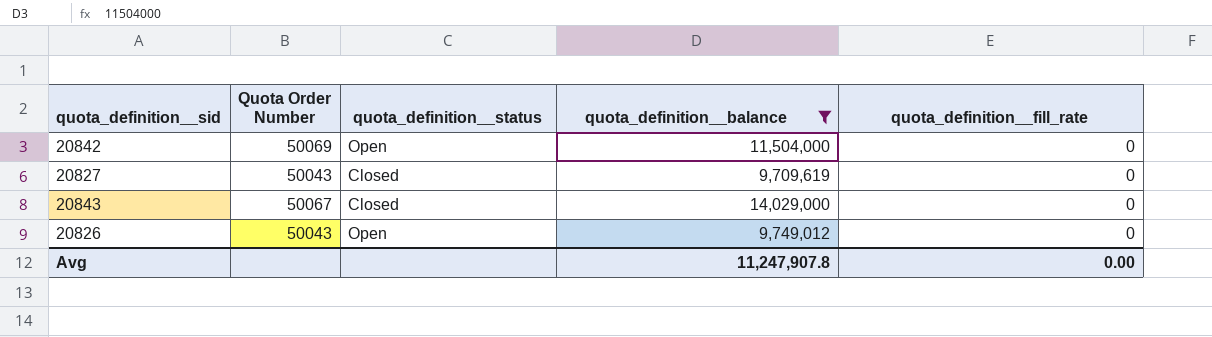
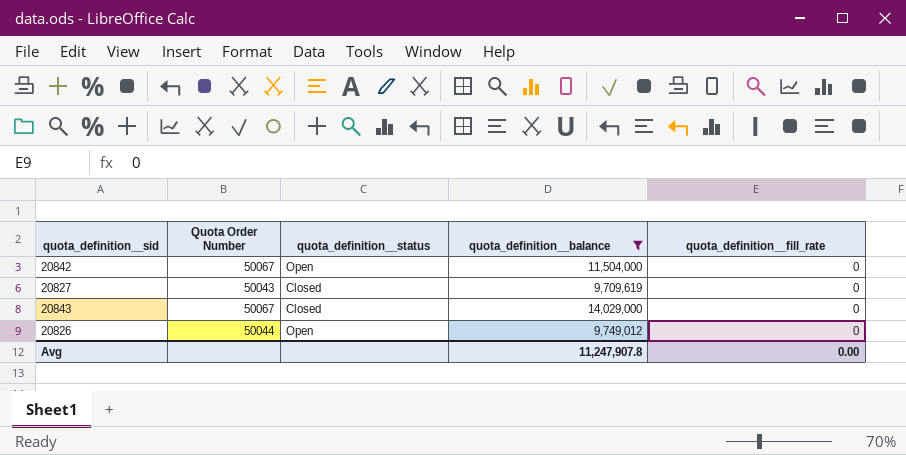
20842 | Quota Order Number: 50069 -> 50067
20826 | Quota Order Number: 50043 -> 50044

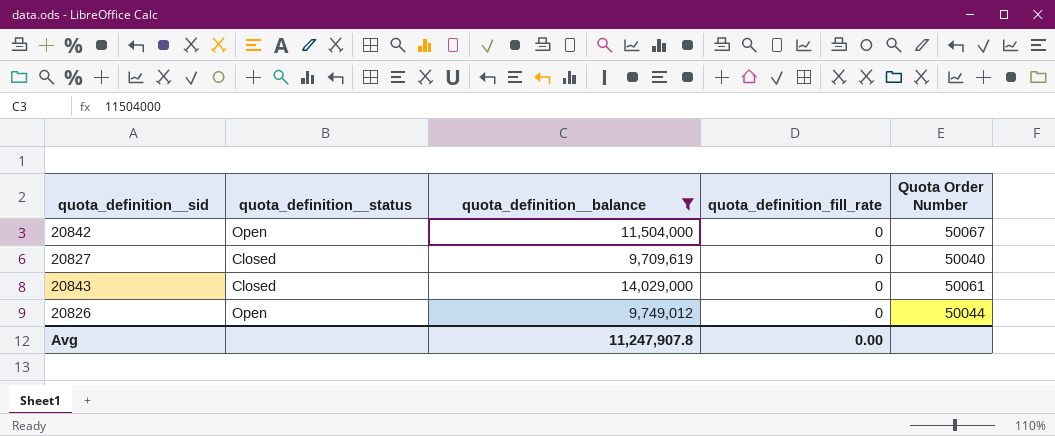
column name: quota_definition__fill_rate -> quota_definition_fill_rate
column Quota Order Number | position: 2 -> 5
20827 | Quota Order Number: 50043 -> 50040
20843 | Quota Order Number: 50067 -> 50061

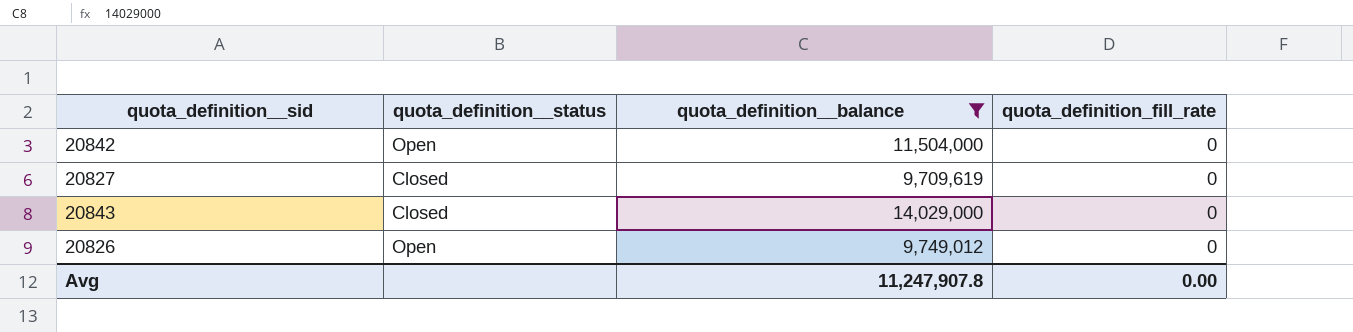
column Quota Order Number | position: 5 -> none

